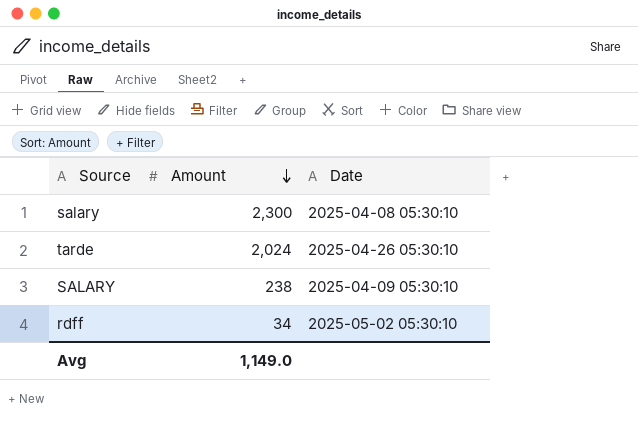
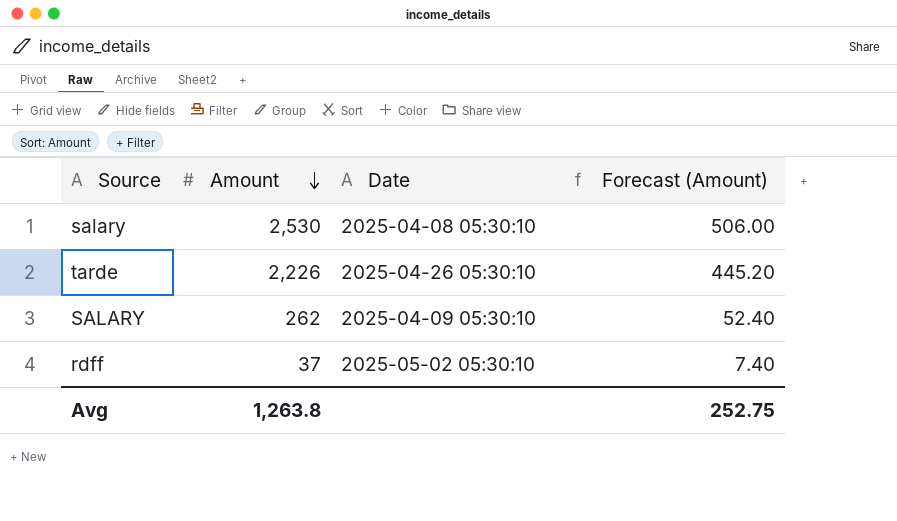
column Forecast (Amount) | formula: none -> [Amount] * 0.2
salary | Amount: 2,300 -> 2,530
tarde | Amount: 2,024 -> 2,226
SALARY | Amount: 238 -> 262
rdff | Amount: 34 -> 37
Avg | Amount: 1,149.0 -> 1,263.8

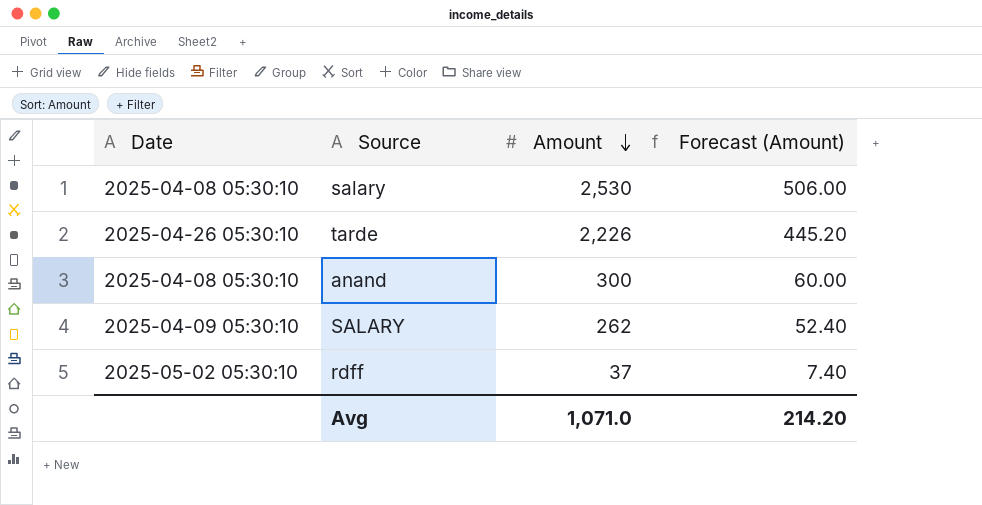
column Date | position: 3 -> 1
row anand: none -> 2025-04-08 05:30:10 | 300 | 60.00
Avg | Amount: 1,263.8 -> 1,071.0
Avg | Forecast (Amount): 252.75 -> 214.20

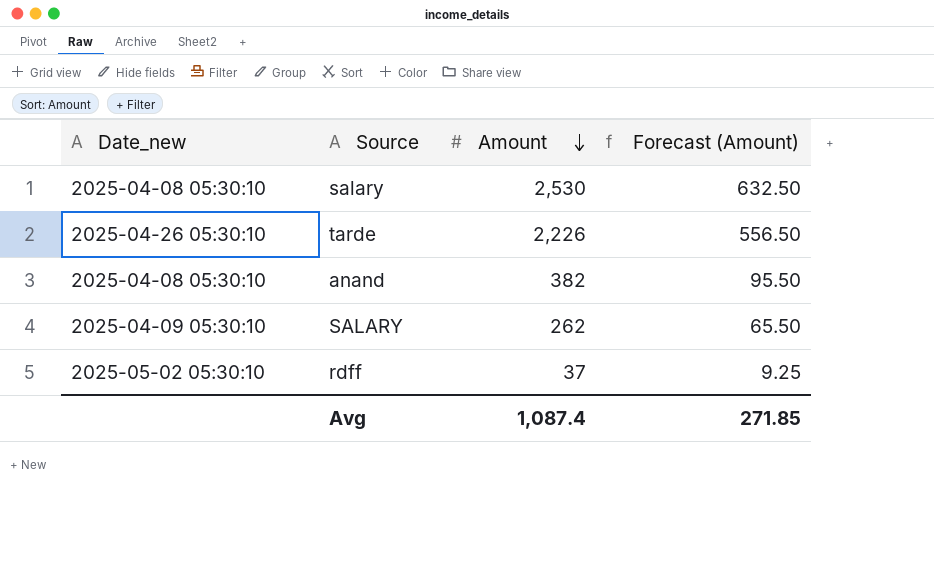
column name: Date -> Date_new
column Forecast (Amount) | formula: [Amount] * 0.2 -> [Amount] * 0.25
anand | Amount: 300 -> 382
Avg | Amount: 1,071.0 -> 1,087.4
Avg | Forecast (Amount): 214.20 -> 271.85

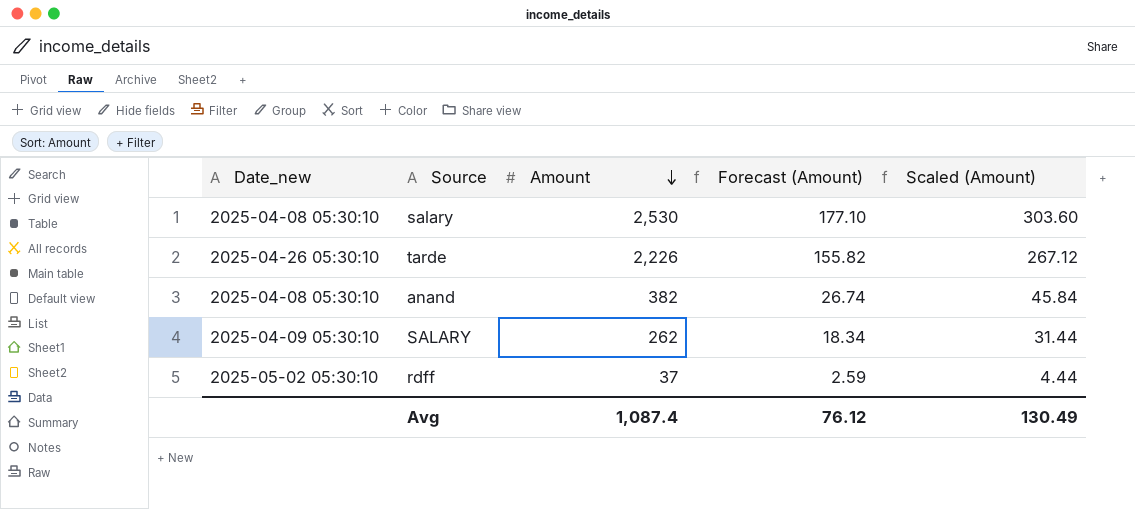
column Forecast (Amount) | formula: [Amount] * 0.25 -> [Amount] * 0.07
column Scaled (Amount) | formula: none -> [Amount] * 0.12
Avg | Forecast (Amount): 271.85 -> 76.12

